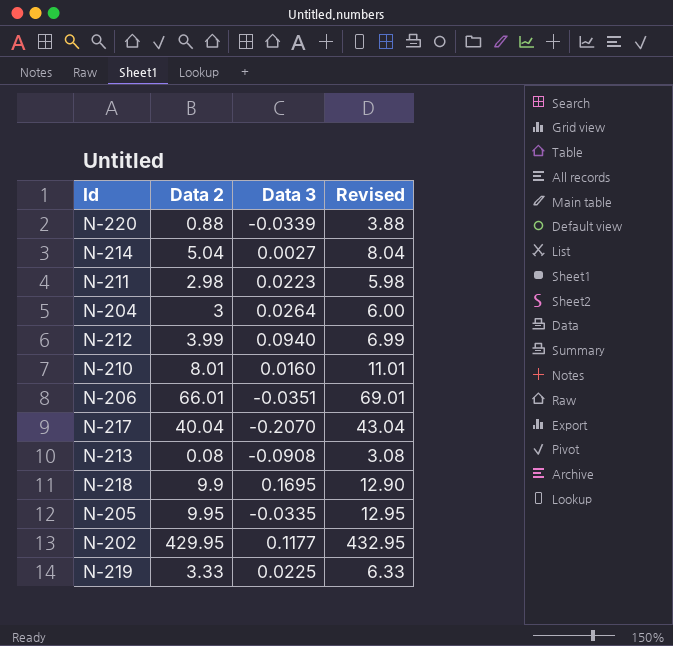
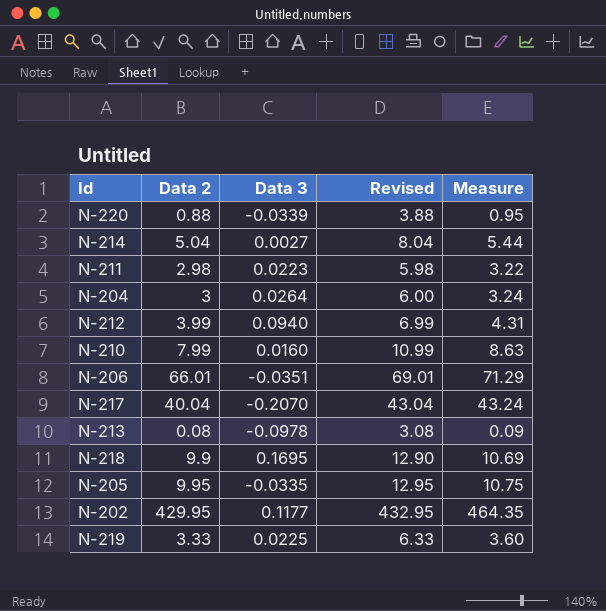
column Measure | formula: none -> [Data 2] * 1.08
N-210 | Data 2: 8.01 -> 7.99
N-210 | Revised: 11.01 -> 10.99
N-213 | Data 3: -0.0908 -> -0.0978

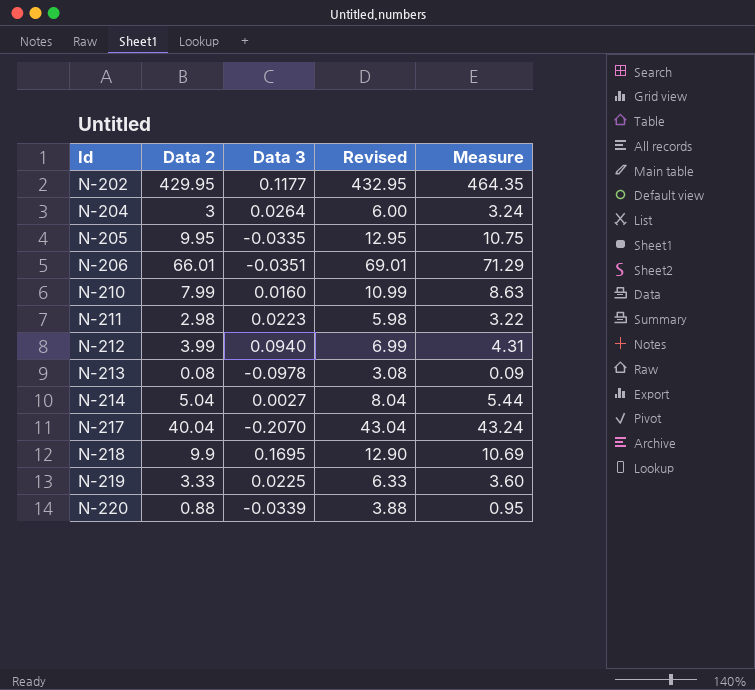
row order: none -> Id ascending

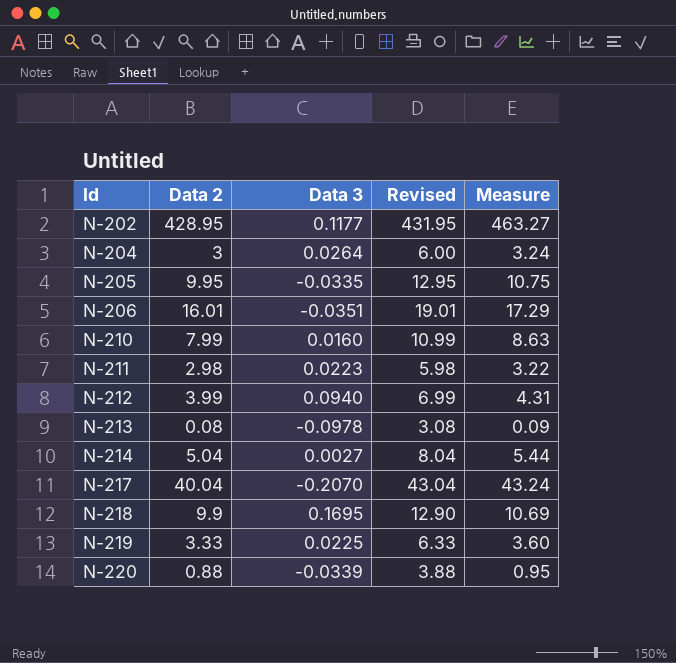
N-202 | Data 2: 429.95 -> 428.95
N-202 | Revised: 432.95 -> 431.95
N-202 | Measure: 464.35 -> 463.27
N-206 | Data 2: 66.01 -> 16.01
N-206 | Revised: 69.01 -> 19.01
N-206 | Measure: 71.29 -> 17.29

